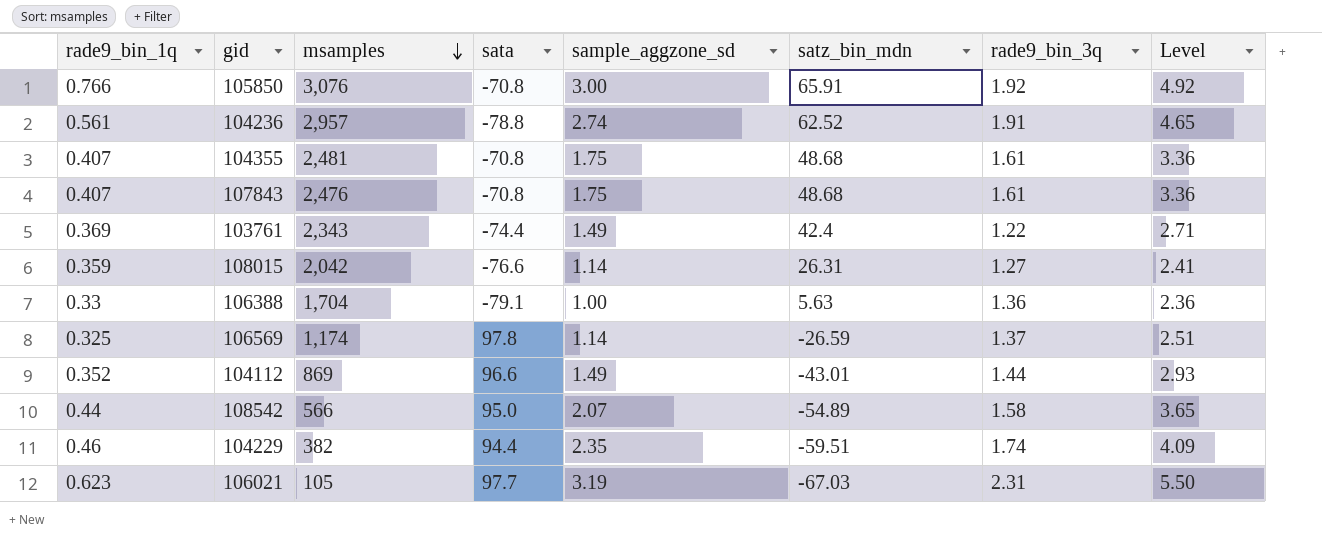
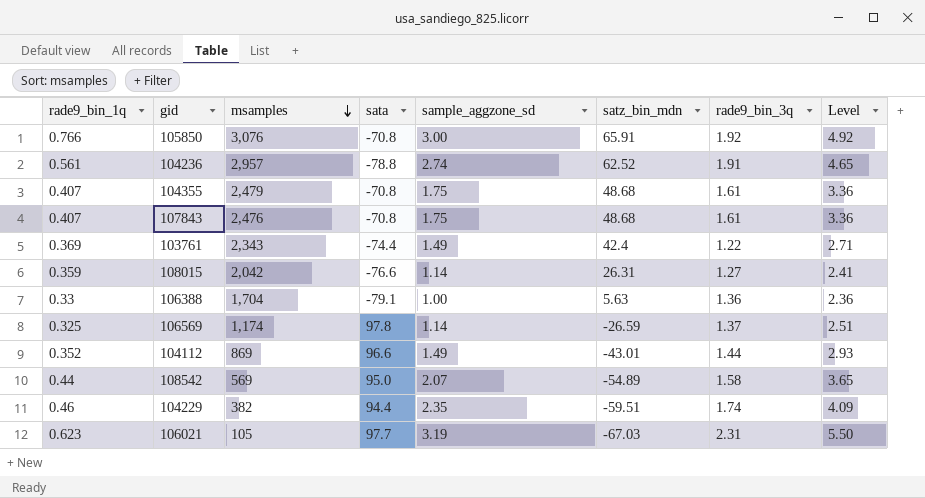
104355 | msamples: 2,481 -> 2,479
108542 | msamples: 566 -> 569

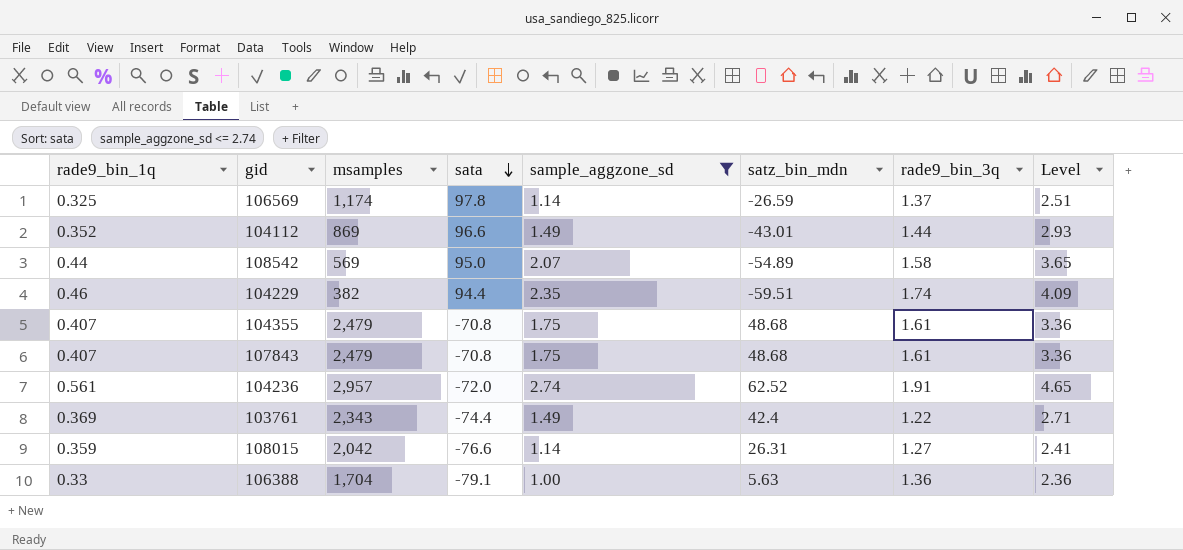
filter: none -> sample_aggzone_sd <= 2.74
row order: msamples descending -> sata descending
107843 | msamples: 2,476 -> 2,479
104236 | sata: -78.8 -> -72.0

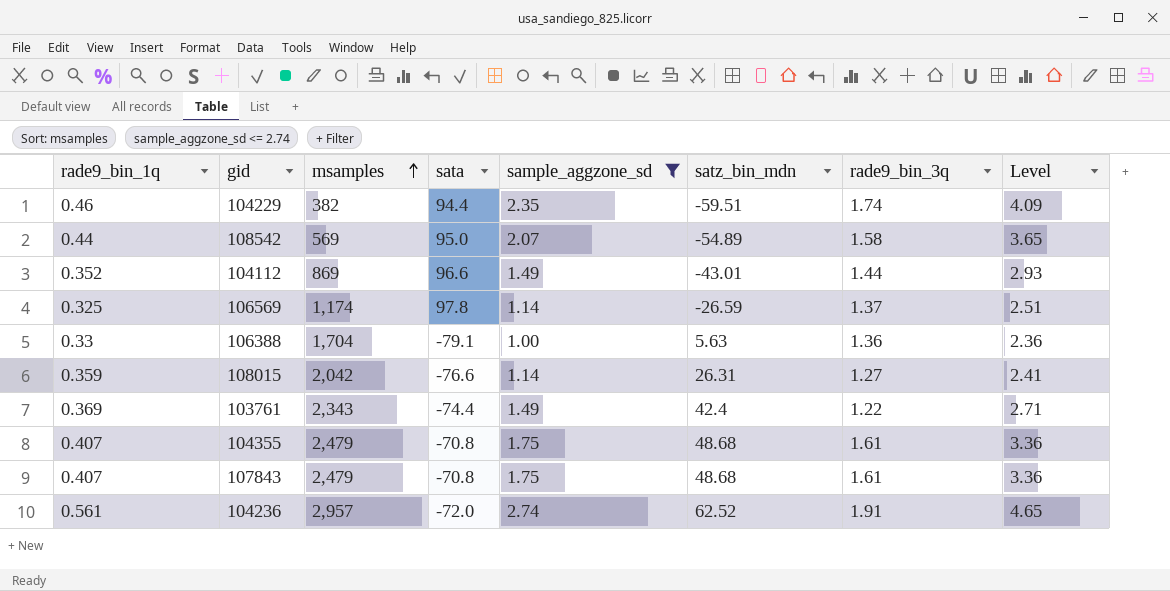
row order: sata descending -> msamples ascending

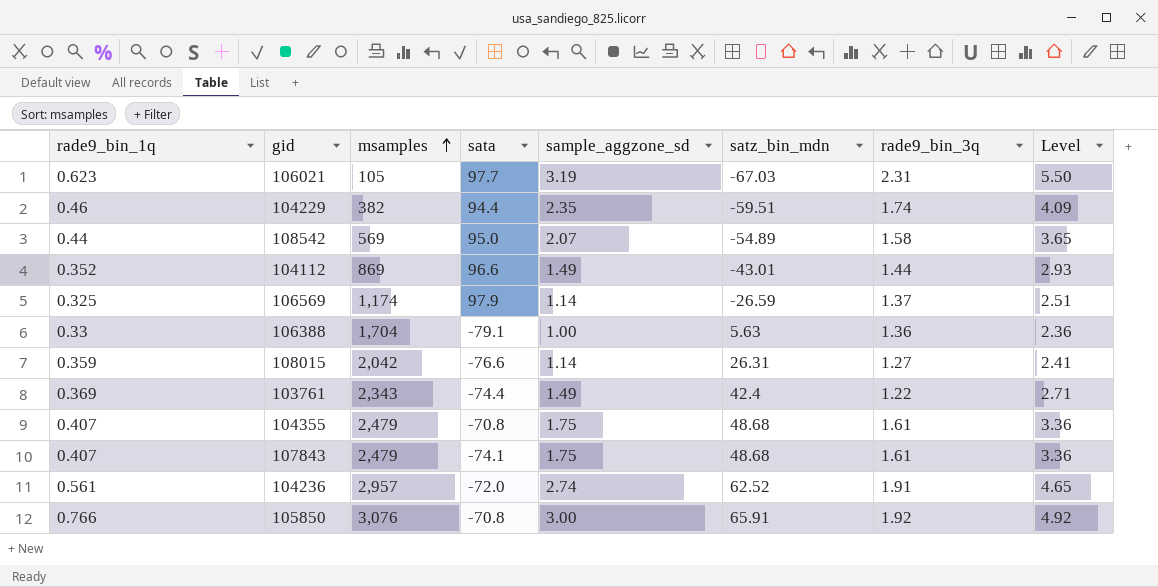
filter: sample_aggzone_sd <= 2.74 -> none
106569 | sata: 97.8 -> 97.9
107843 | sata: -70.8 -> -74.1

